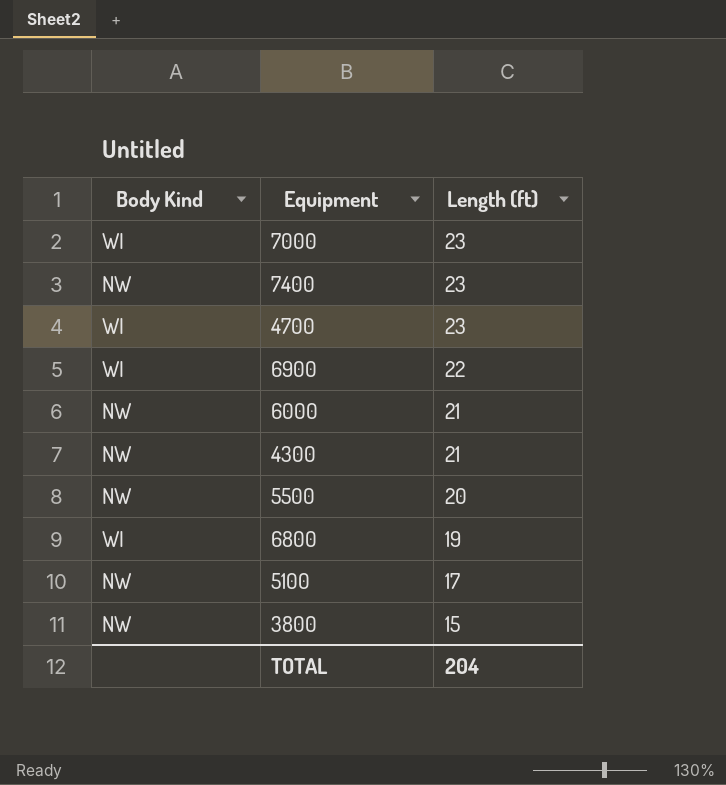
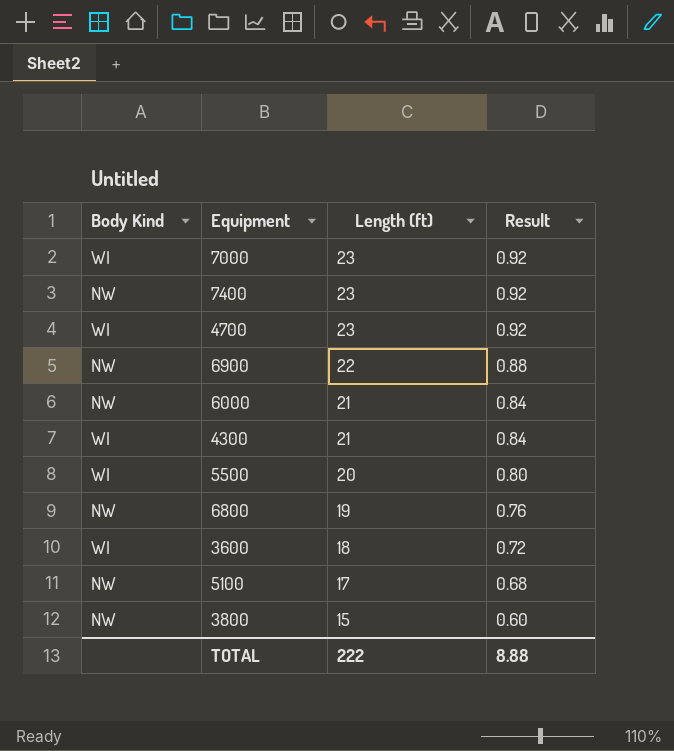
column Result | formula: none -> [Length (ft)] * 0.04
6900 | Body Kind: WI -> NW
4300 | Body Kind: NW -> WI
5500 | Body Kind: NW -> WI
6800 | Body Kind: WI -> NW
row 3600: none -> WI | 18 | 0.72
TOTAL | Length (ft): 204 -> 222

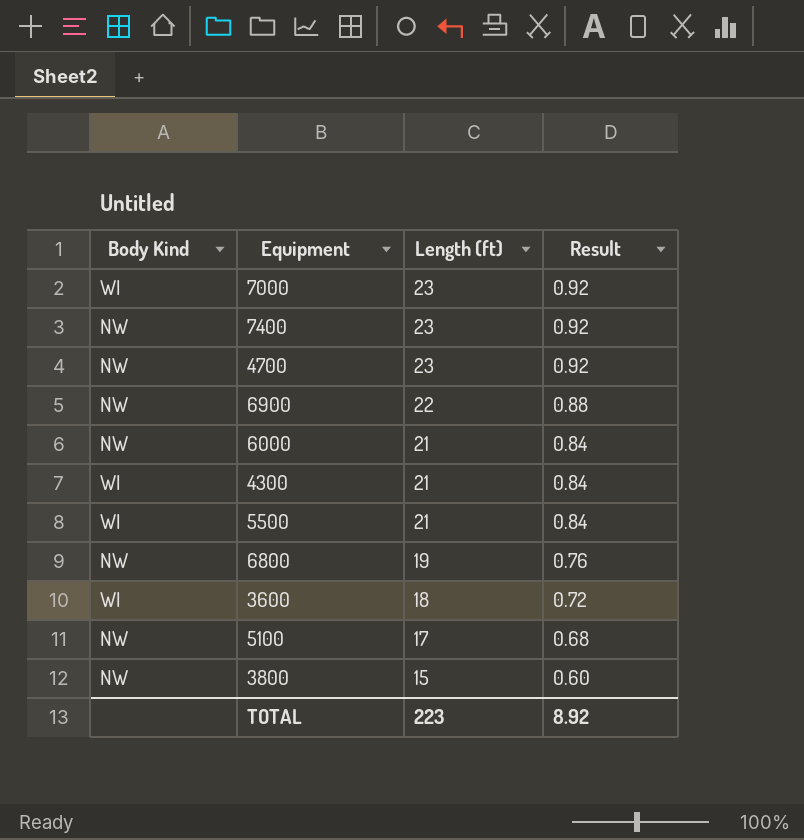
4700 | Body Kind: WI -> NW
5500 | Length (ft): 20 -> 21
5500 | Result: 0.80 -> 0.84
TOTAL | Length (ft): 222 -> 223
TOTAL | Result: 8.88 -> 8.92

